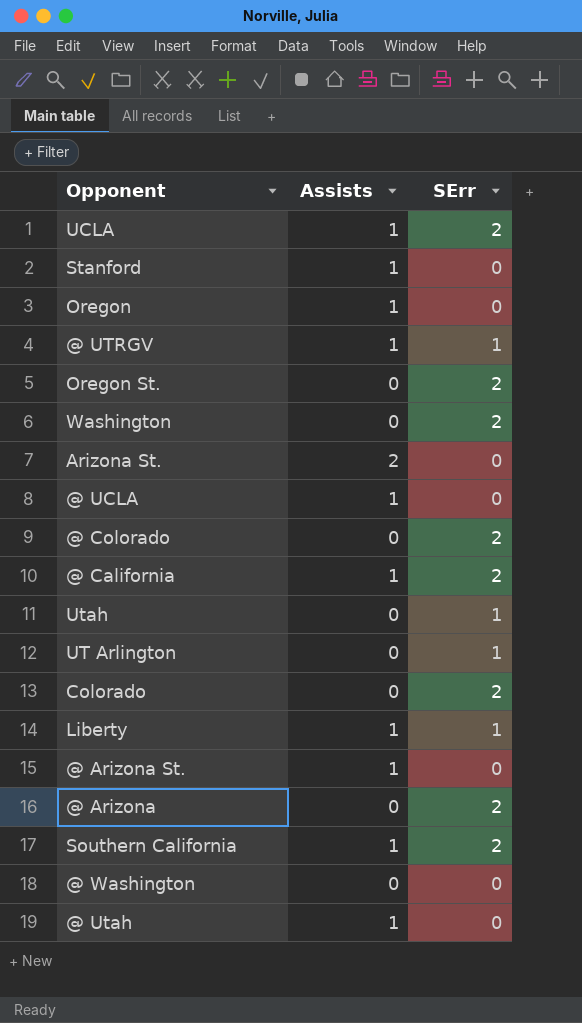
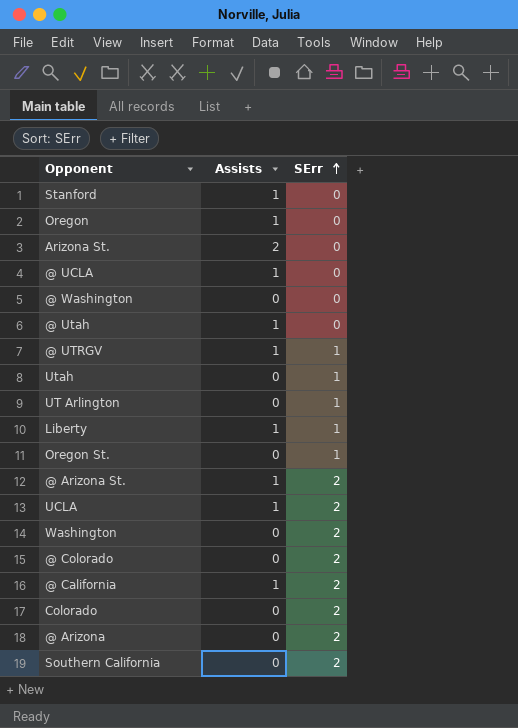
row order: none -> SErr ascending
Oregon St. | SErr: 2 -> 1
@ Arizona St. | SErr: 0 -> 2
Southern California | Assists: 1 -> 0

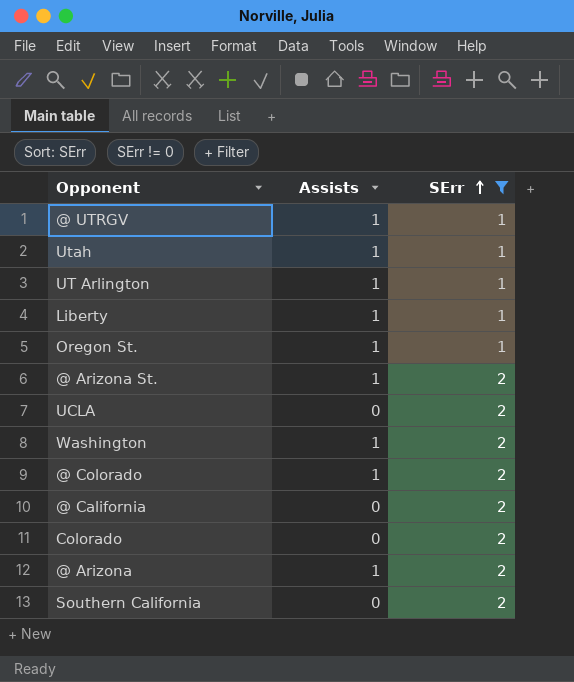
filter: none -> SErr != 0
Utah | Assists: 0 -> 1
UT Arlington | Assists: 0 -> 1
Oregon St. | Assists: 0 -> 1
UCLA | Assists: 1 -> 0
Washington | Assists: 0 -> 1
@ Colorado | Assists: 0 -> 1
@ California | Assists: 1 -> 0
@ Arizona | Assists: 0 -> 1

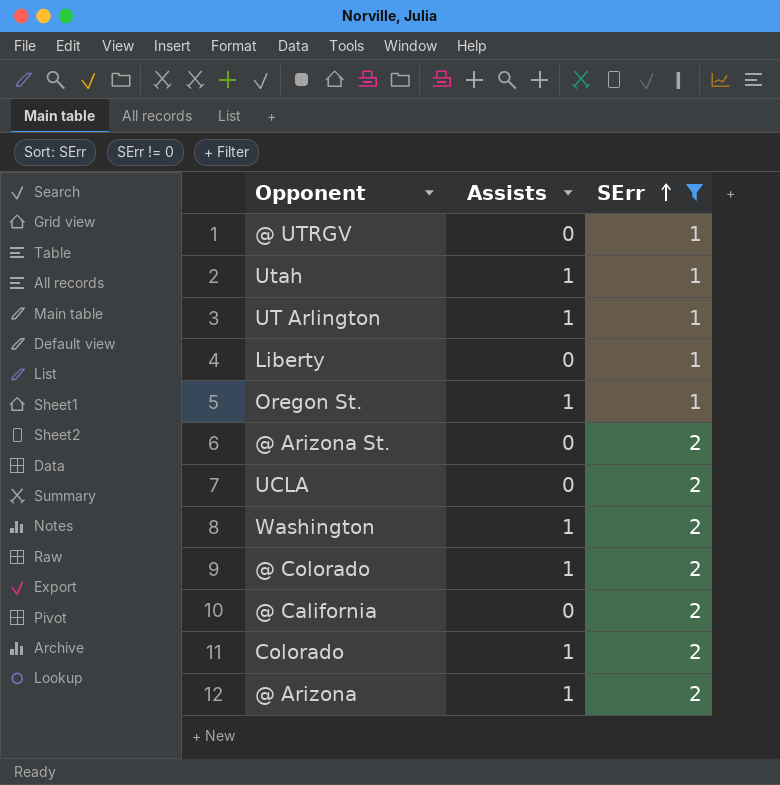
row Southern California: 0 | 2 -> none
@ UTRGV | Assists: 1 -> 0
Liberty | Assists: 1 -> 0
@ Arizona St. | Assists: 1 -> 0
Colorado | Assists: 0 -> 1

